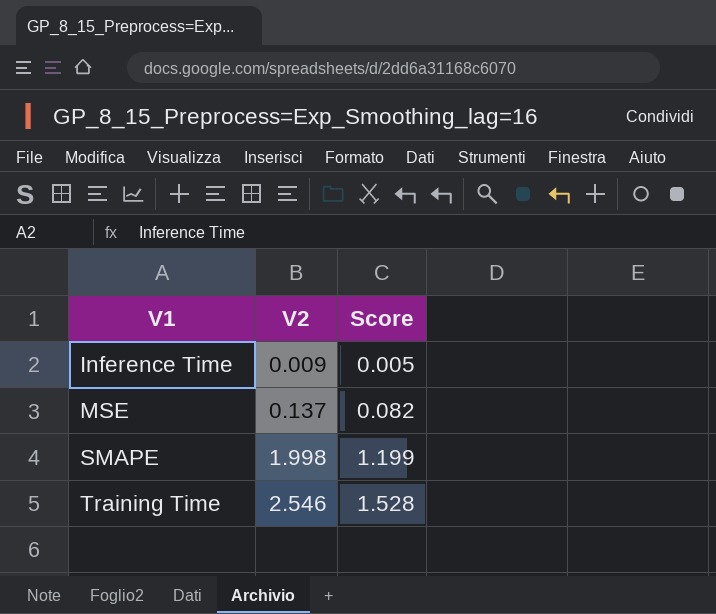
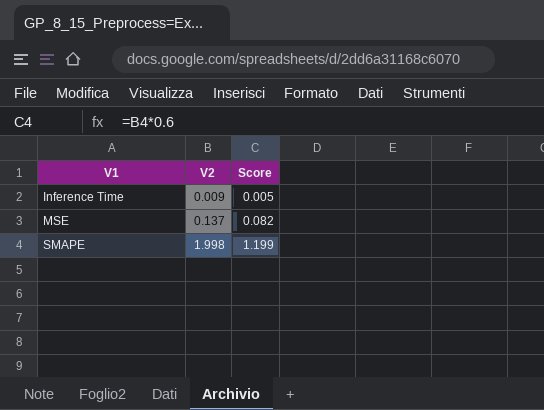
row Training Time: 2.546 | 1.528 -> none

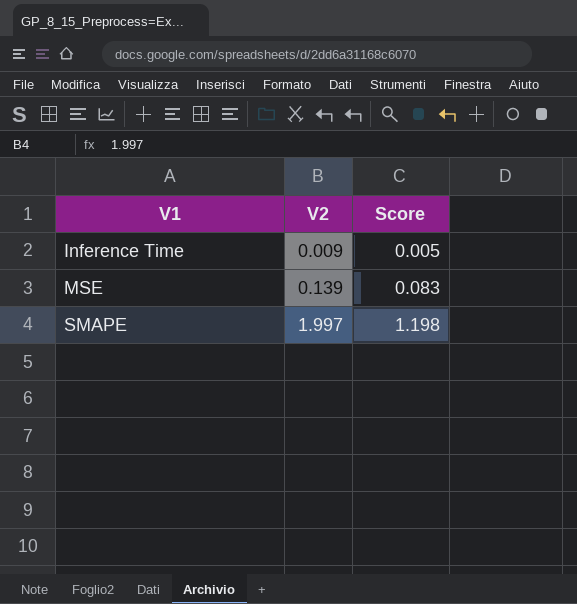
MSE | V2: 0.137 -> 0.139
MSE | Score: 0.082 -> 0.083
SMAPE | V2: 1.998 -> 1.997
SMAPE | Score: 1.199 -> 1.198

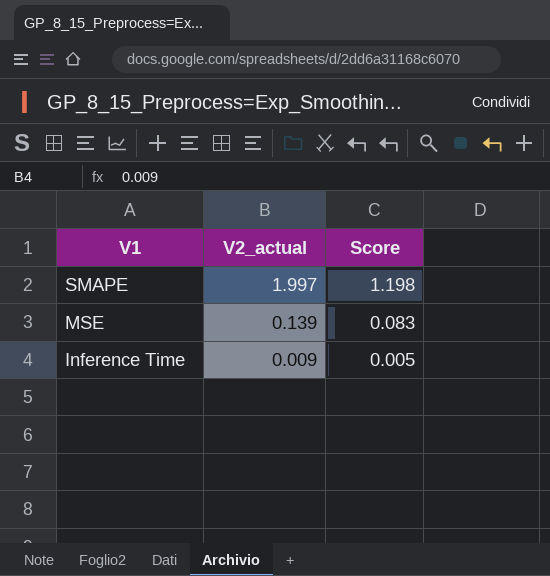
row order: V1 ascending -> V1 descending
column name: V2 -> V2_actual

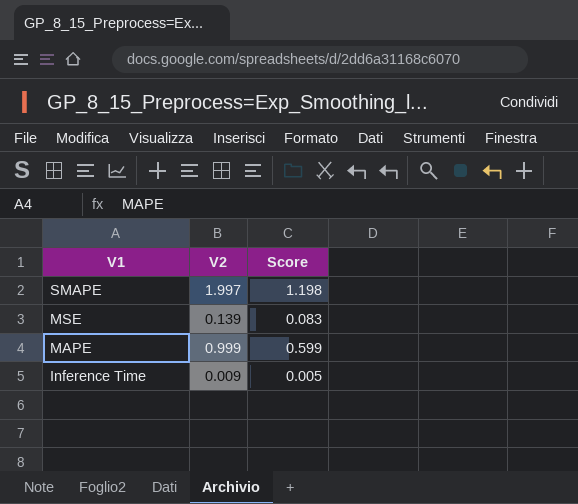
column name: V2_actual -> V2
row MAPE: none -> 0.999 | 0.599

